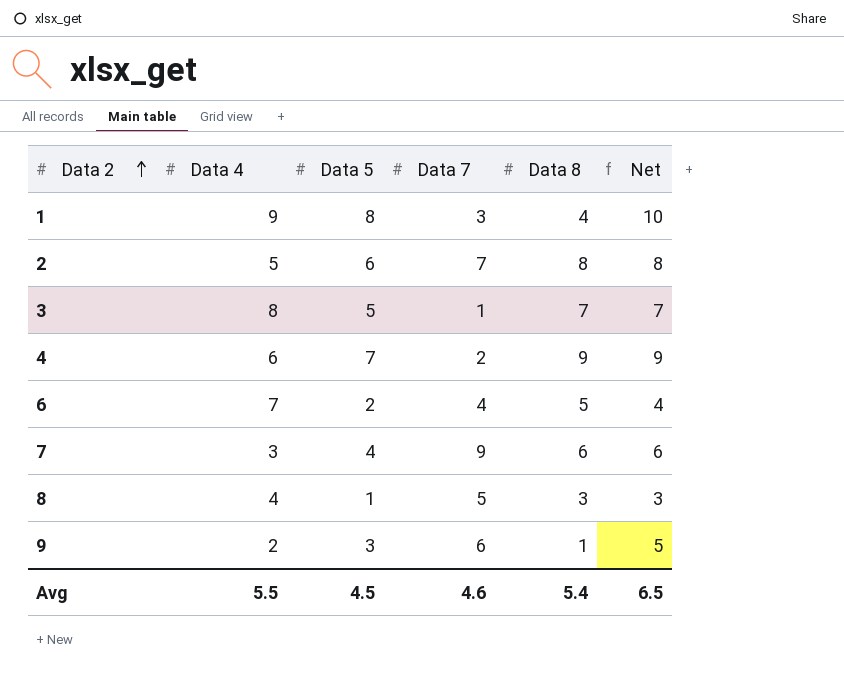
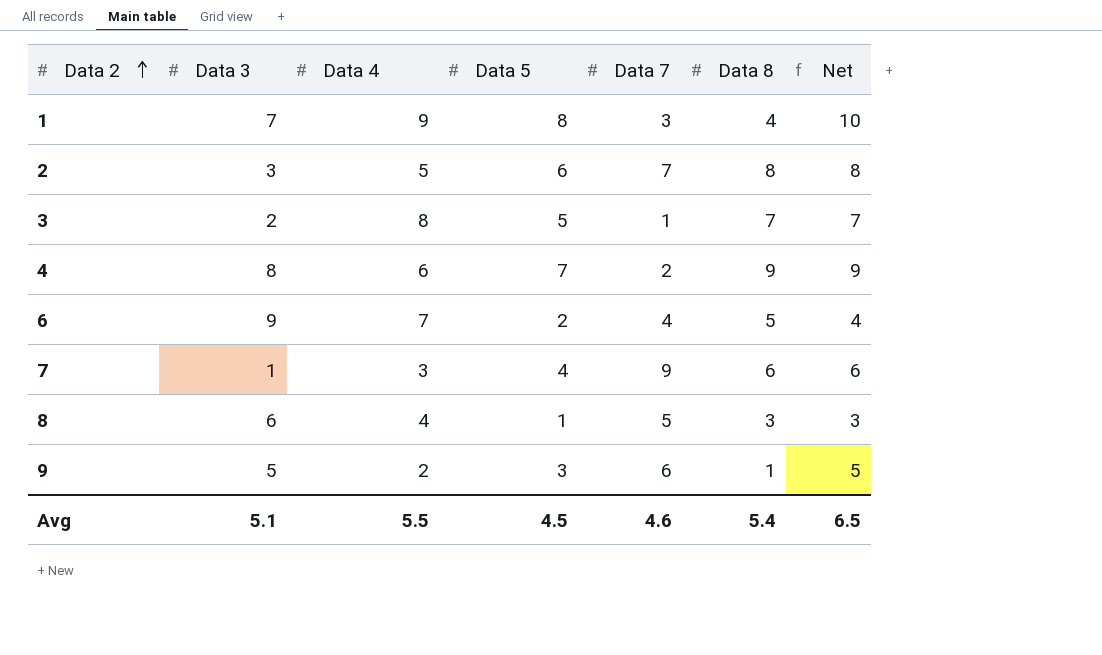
column Data 3 | position: none -> 2

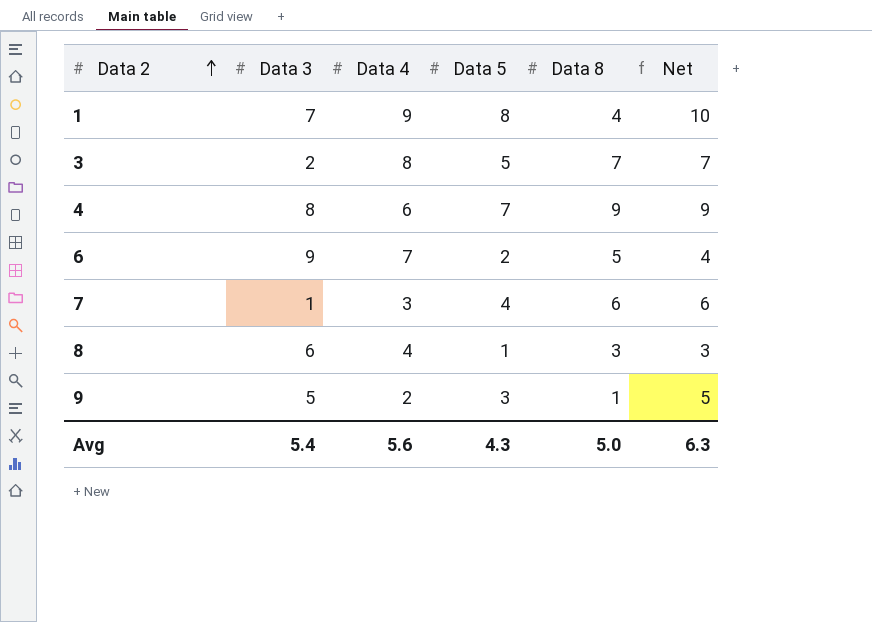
column Data 7 | position: 5 -> none
row 2: 3 | 5 | 6 | 7 | 8 | 8 -> none
Avg | Data 3: 5.1 -> 5.4
Avg | Data 4: 5.5 -> 5.6
Avg | Data 5: 4.5 -> 4.3
Avg | Data 8: 5.4 -> 5.0
Avg | Net: 6.5 -> 6.3

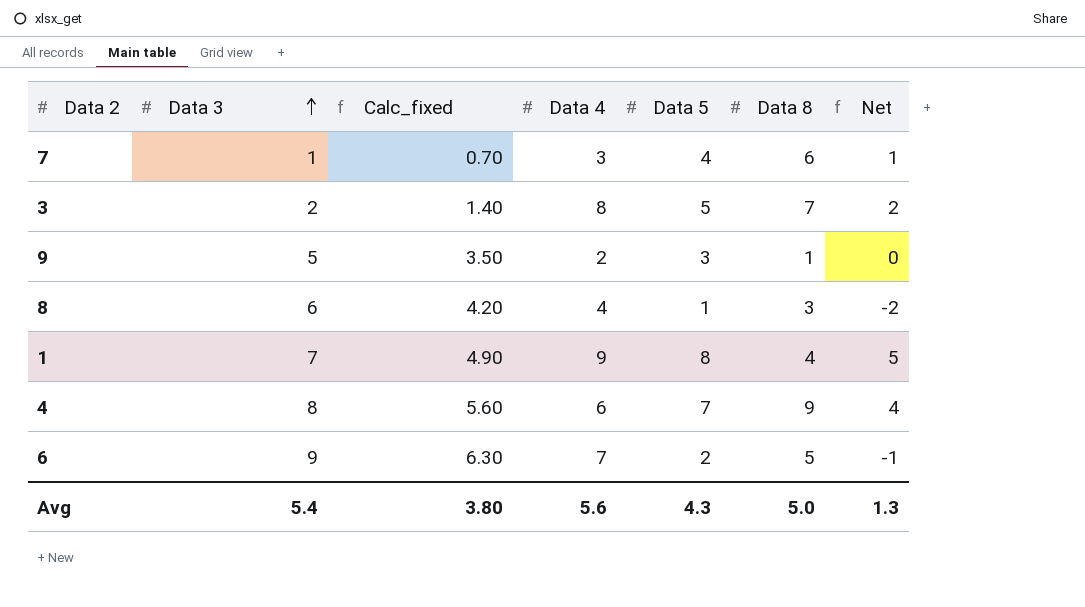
row order: Data 2 ascending -> Data 3 ascending
column Calc_fixed | formula: none -> [Data 3] * 0.7
column Net | formula: [Data 5] + 2 -> [Data 5] - 3
Avg | Net: 6.3 -> 1.3

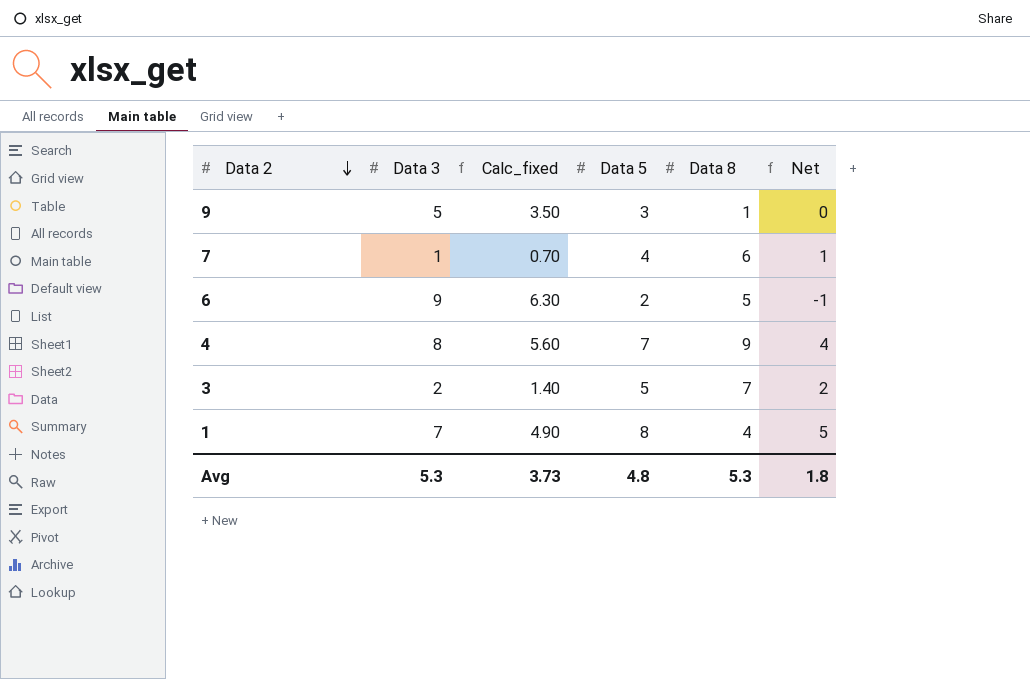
row order: Data 3 ascending -> Data 2 descending
column Data 4 | position: 4 -> none
row 8: 6 | 4.20 | 4 | 1 | 3 | -2 -> none
Avg | Data 3: 5.4 -> 5.3
Avg | Calc_fixed: 3.80 -> 3.73
Avg | Data 5: 4.3 -> 4.8
Avg | Data 8: 5.0 -> 5.3
Avg | Net: 1.3 -> 1.8

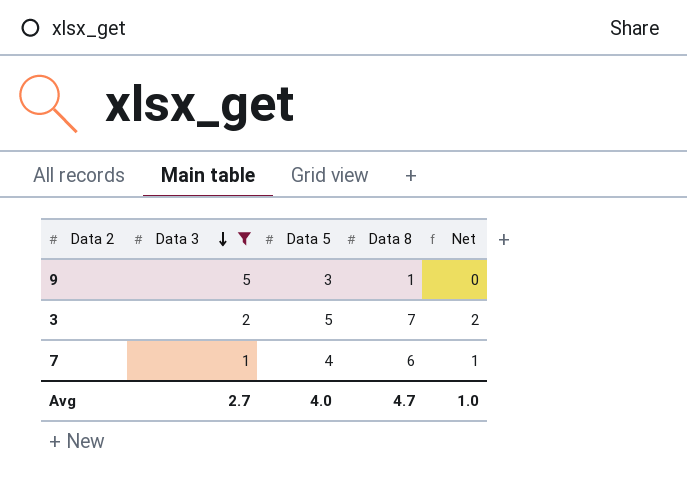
filter: none -> Data 3 <= 5
row order: Data 2 descending -> Data 3 descending
column Calc_fixed | formula: [Data 3] * 0.7 -> none
Avg | Data 3: 5.3 -> 2.7
Avg | Data 5: 4.8 -> 4.0
Avg | Data 8: 5.3 -> 4.7
Avg | Net: 1.8 -> 1.0

